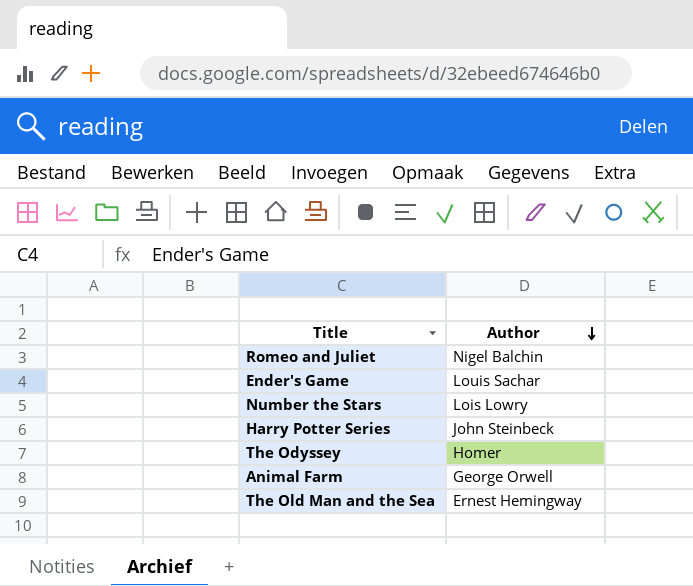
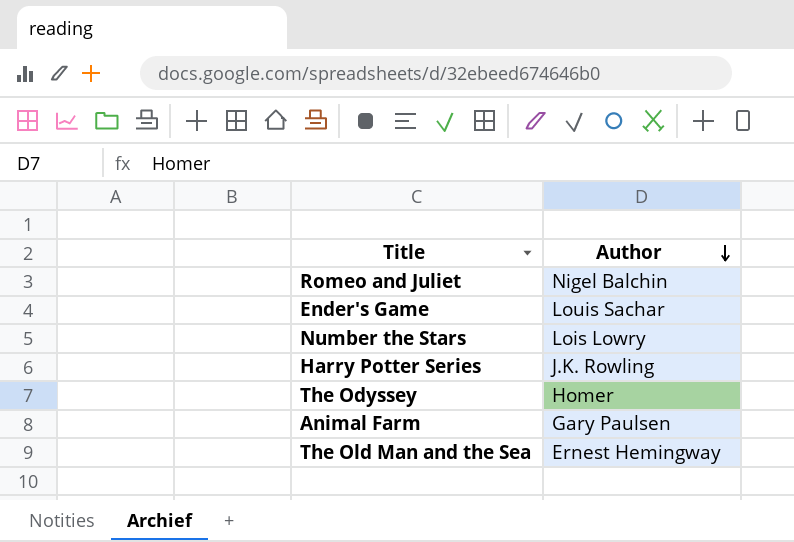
Harry Potter Series | Author: John Steinbeck -> J.K. Rowling
Animal Farm | Author: George Orwell -> Gary Paulsen

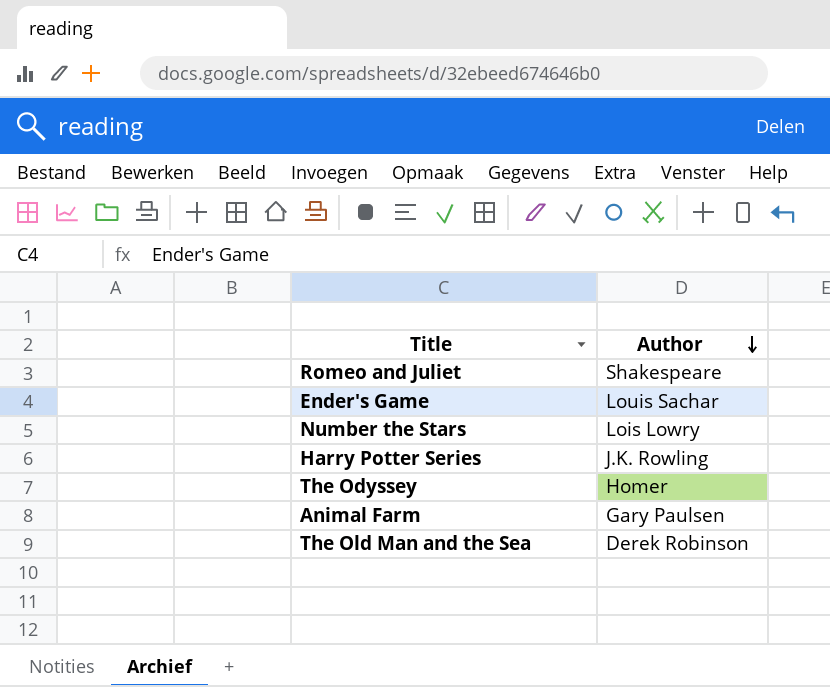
Romeo and Juliet | Author: Nigel Balchin -> Shakespeare
The Old Man and the Sea | Author: Ernest Hemingway -> Derek Robinson

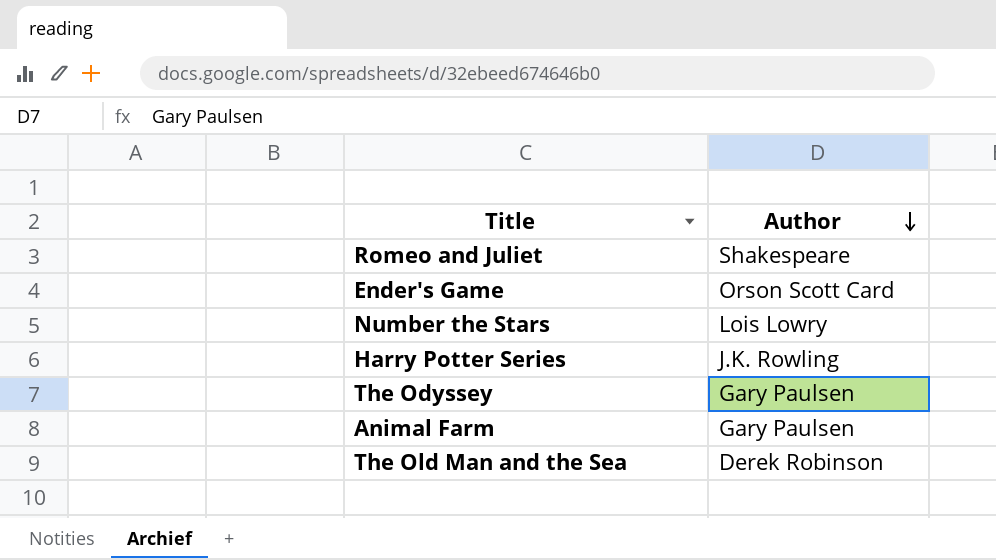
Ender's Game | Author: Louis Sachar -> Orson Scott Card
The Odyssey | Author: Homer -> Gary Paulsen

